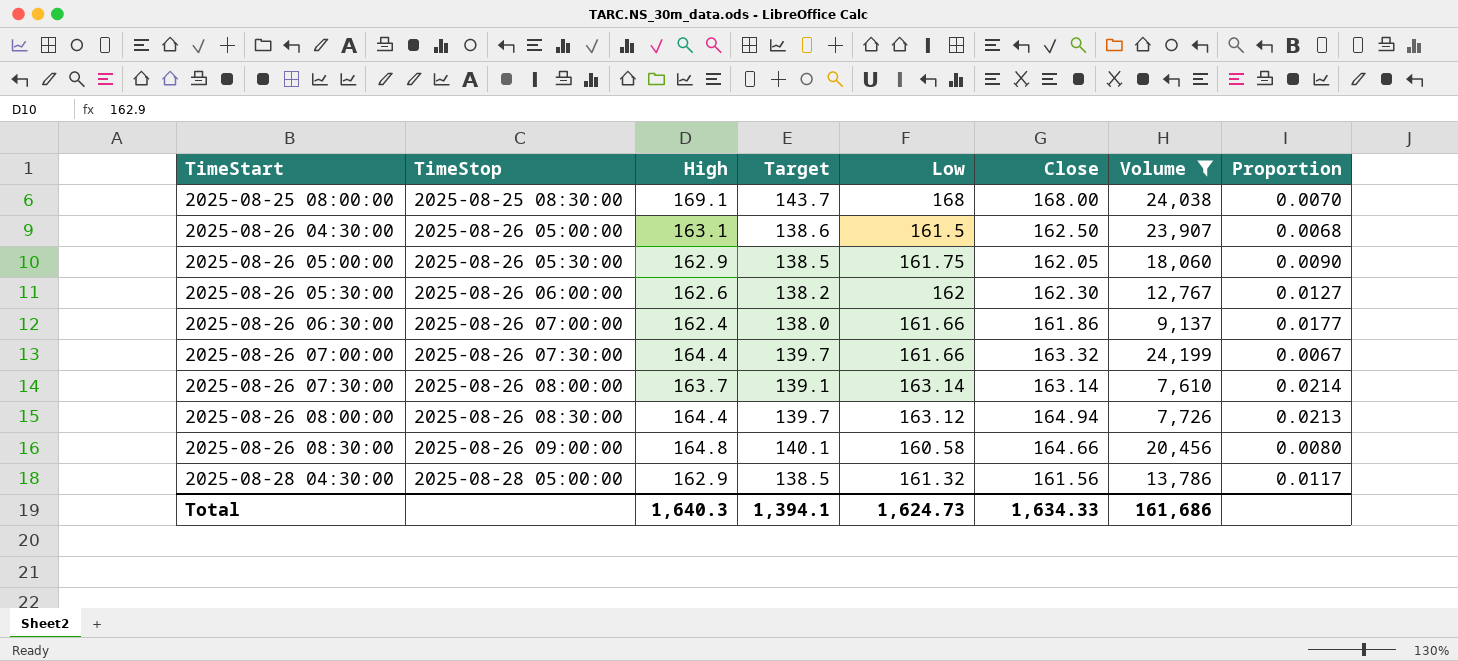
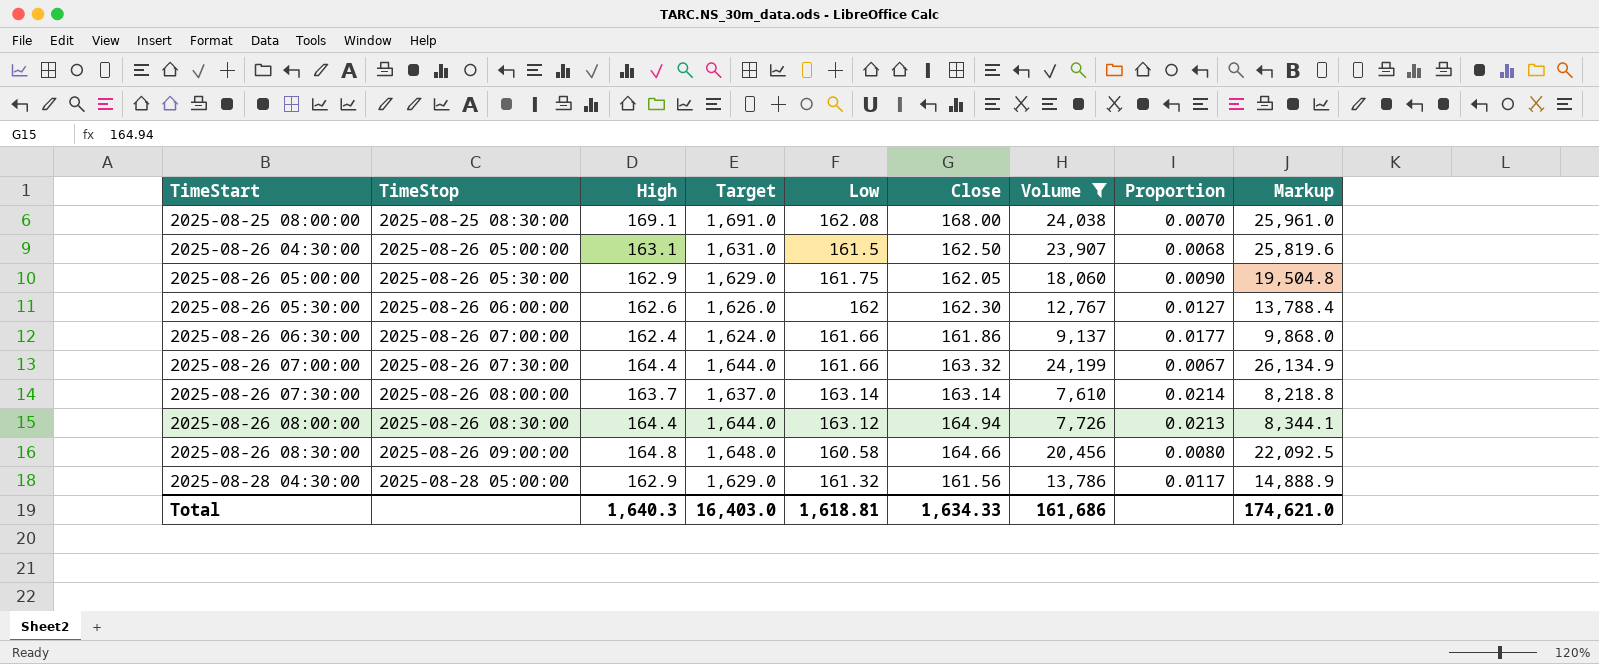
column Target | formula: [High] * 0.85 -> [High] * 10
column Markup | formula: none -> [Volume] * 1.08
2025-08-25 08:00:00 | Low: 168 -> 162.08
Total | Target: 1,394.1 -> 16,403.0
Total | Low: 1,624.73 -> 1,618.81

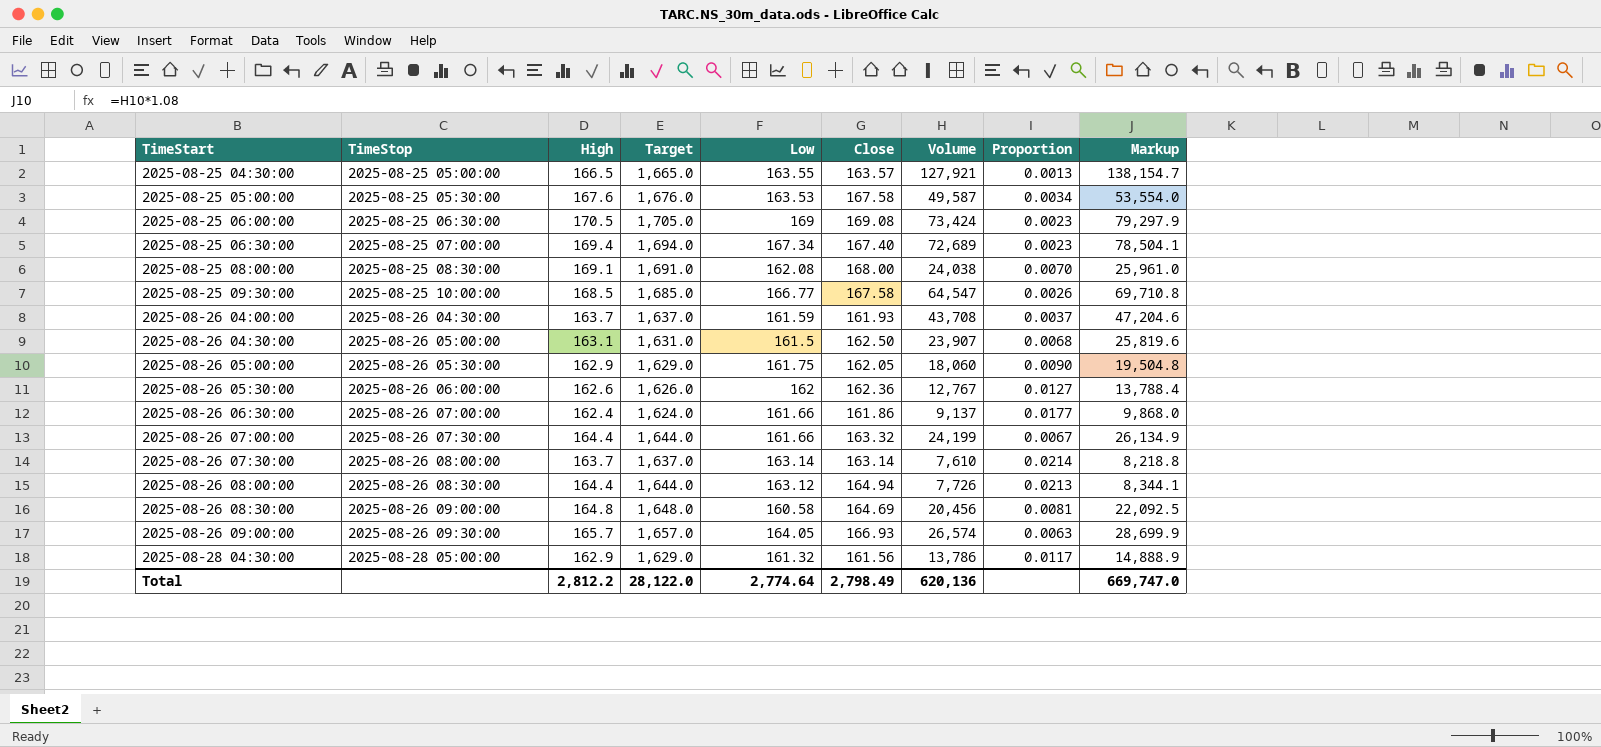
filter: Volume <= 24,199 -> none
2025-08-26 05:30:00 | Close: 162.30 -> 162.36
2025-08-26 08:30:00 | Close: 164.66 -> 164.69
2025-08-26 08:30:00 | Proportion: 0.0080 -> 0.0081
Total | High: 1,640.3 -> 2,812.2
Total | Target: 16,403.0 -> 28,122.0
Total | Low: 1,618.81 -> 2,774.64
Total | Close: 1,634.33 -> 2,798.49
Total | Volume: 161,686 -> 620,136
Total | Markup: 174,621.0 -> 669,747.0

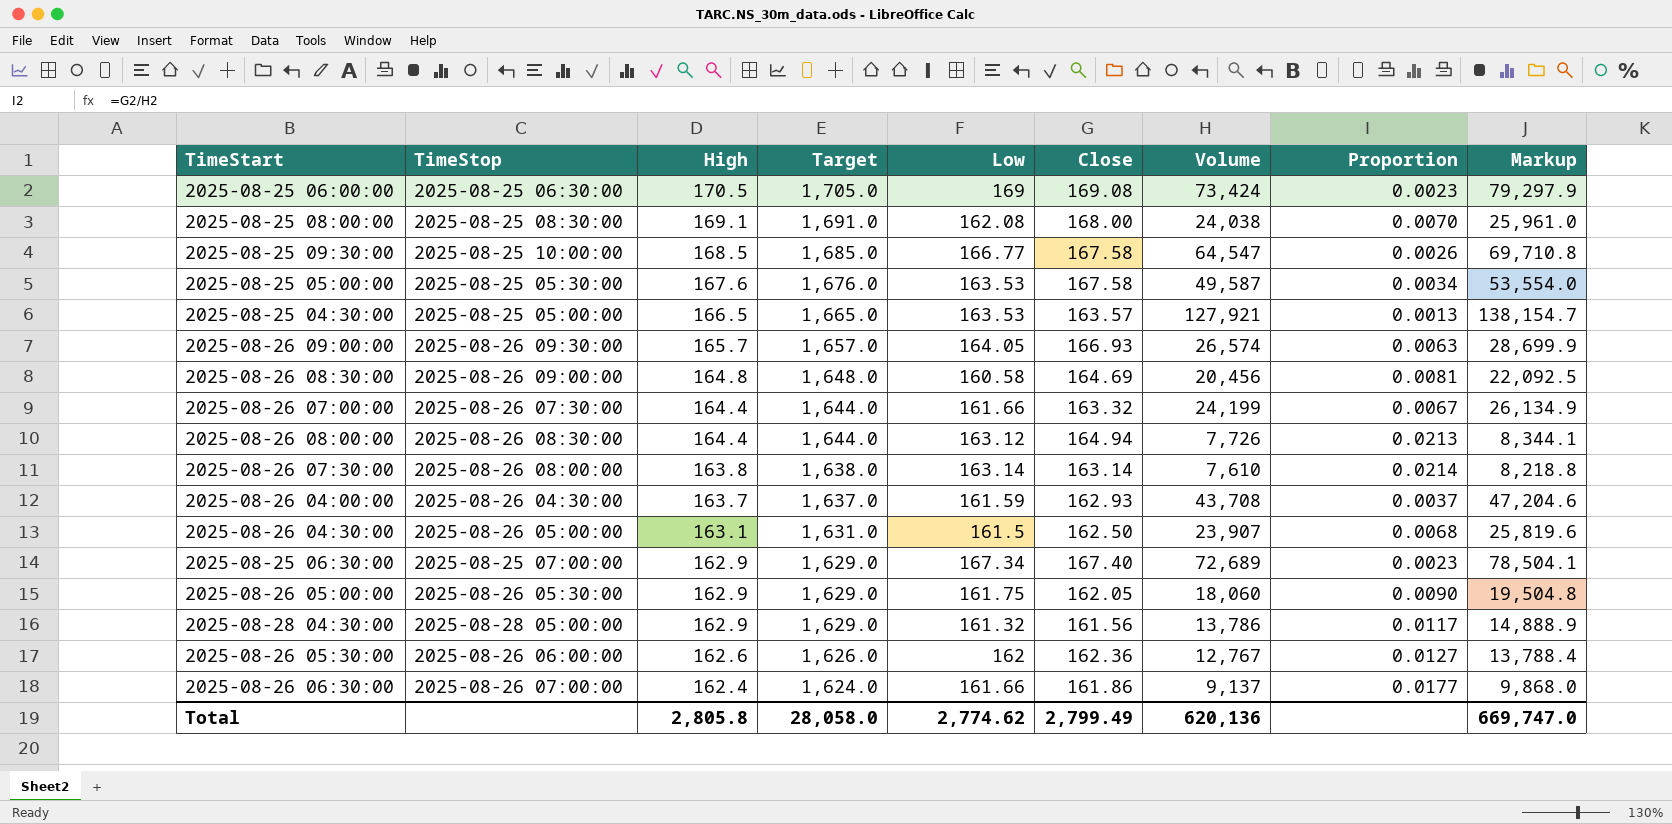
row order: TimeStart ascending -> High descending
2025-08-25 04:30:00 | Low: 163.55 -> 163.53
2025-08-26 07:30:00 | High: 163.7 -> 163.8
2025-08-26 07:30:00 | Target: 1,637.0 -> 1,638.0
2025-08-26 04:00:00 | Close: 161.93 -> 162.93
2025-08-25 06:30:00 | High: 169.4 -> 162.9
2025-08-25 06:30:00 | Target: 1,694.0 -> 1,629.0
Total | High: 2,812.2 -> 2,805.8
Total | Target: 28,122.0 -> 28,058.0
Total | Low: 2,774.64 -> 2,774.62
Total | Close: 2,798.49 -> 2,799.49

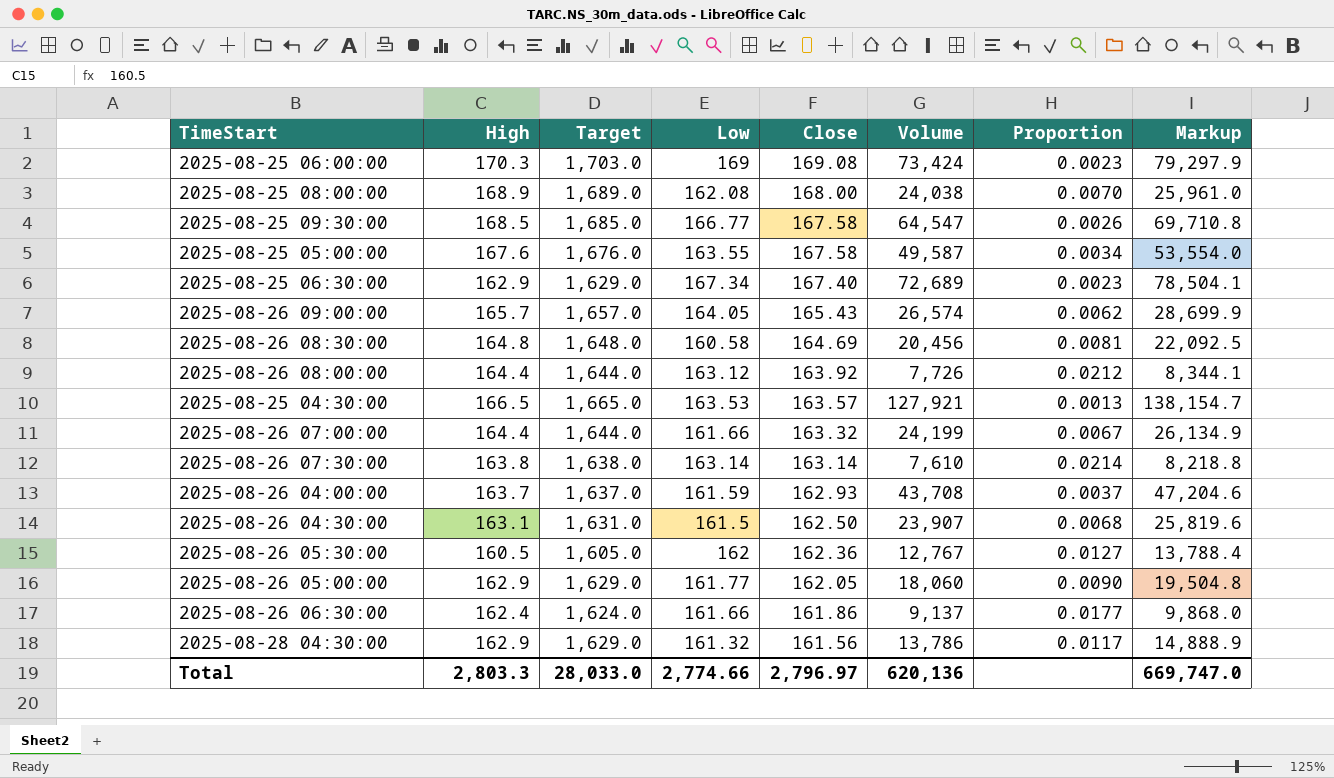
row order: High descending -> Close descending
column TimeStop | position: 2 -> none
2025-08-25 06:00:00 | High: 170.5 -> 170.3
2025-08-25 06:00:00 | Target: 1,705.0 -> 1,703.0
2025-08-25 08:00:00 | High: 169.1 -> 168.9
2025-08-25 08:00:00 | Target: 1,691.0 -> 1,689.0
2025-08-25 05:00:00 | Low: 163.53 -> 163.55
2025-08-26 09:00:00 | Close: 166.93 -> 165.43
2025-08-26 09:00:00 | Proportion: 0.0063 -> 0.0062
2025-08-26 08:00:00 | Close: 164.94 -> 163.92
2025-08-26 08:00:00 | Proportion: 0.0213 -> 0.0212
2025-08-26 05:30:00 | High: 162.6 -> 160.5
2025-08-26 05:30:00 | Target: 1,626.0 -> 1,605.0
2025-08-26 05:00:00 | Low: 161.75 -> 161.77
Total | High: 2,805.8 -> 2,803.3
Total | Target: 28,058.0 -> 28,033.0
Total | Low: 2,774.62 -> 2,774.66
Total | Close: 2,799.49 -> 2,796.97

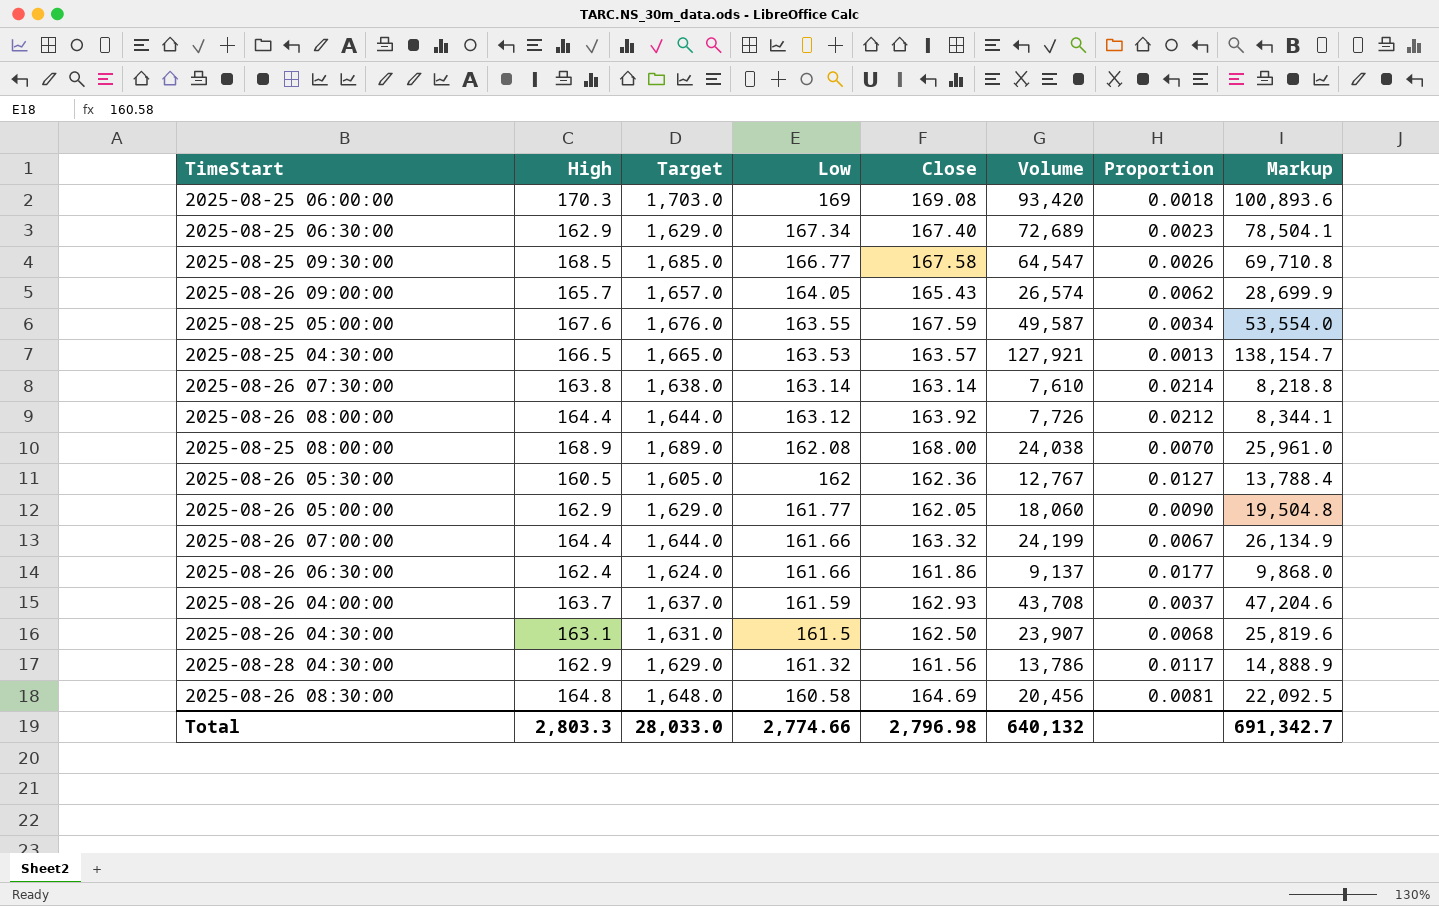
row order: Close descending -> Low descending
2025-08-25 06:00:00 | Volume: 73,424 -> 93,420
2025-08-25 06:00:00 | Proportion: 0.0023 -> 0.0018
2025-08-25 06:00:00 | Markup: 79,297.9 -> 100,893.6
2025-08-25 05:00:00 | Close: 167.58 -> 167.59
Total | Close: 2,796.97 -> 2,796.98
Total | Volume: 620,136 -> 640,132
Total | Markup: 669,747.0 -> 691,342.7

